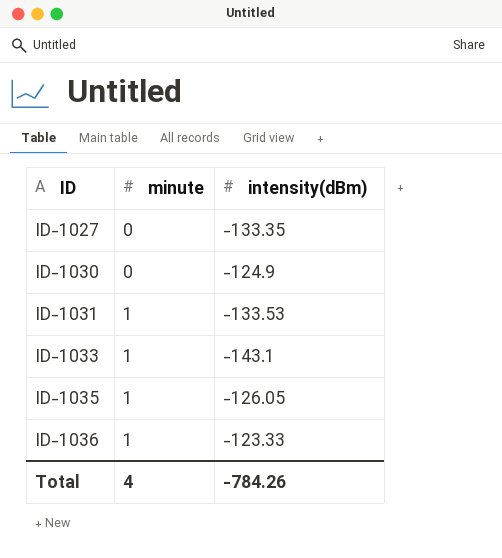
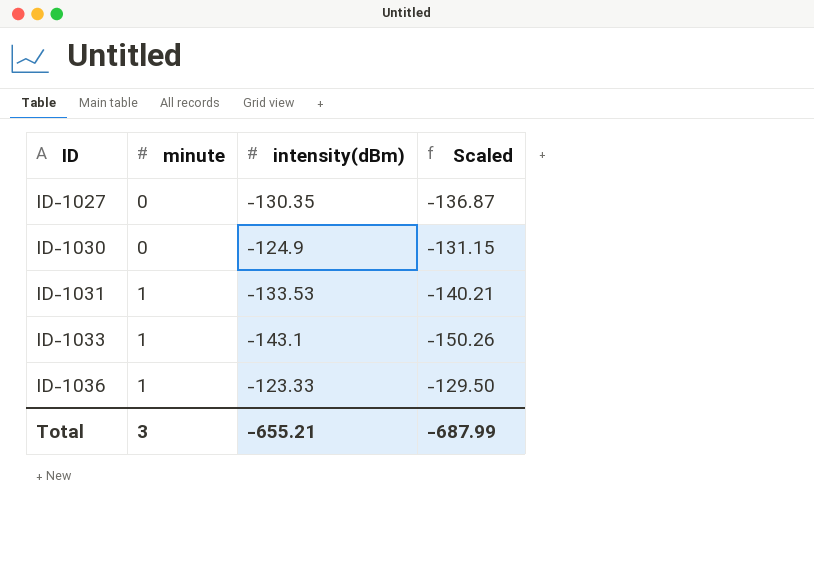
column Scaled | formula: none -> [intensity(dBm)] * 1.05
row ID-1035: 1 | -126.05 -> none
ID-1027 | intensity(dBm): -133.35 -> -130.35
Total | minute: 4 -> 3
Total | intensity(dBm): -784.26 -> -655.21

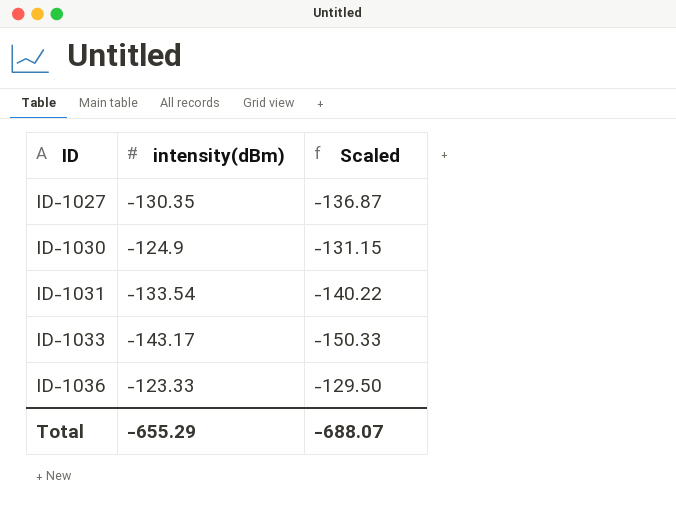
column minute | position: 2 -> none
ID-1031 | intensity(dBm): -133.53 -> -133.54
ID-1031 | Scaled: -140.21 -> -140.22
ID-1033 | intensity(dBm): -143.1 -> -143.17
ID-1033 | Scaled: -150.26 -> -150.33
Total | intensity(dBm): -655.21 -> -655.29
Total | Scaled: -687.99 -> -688.07

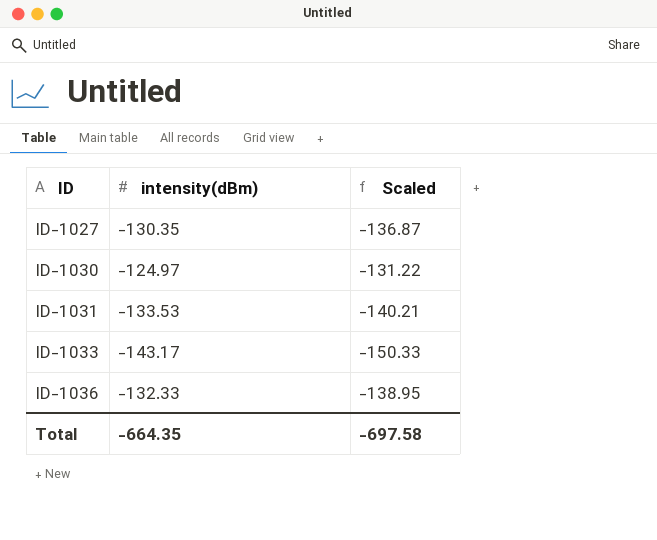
ID-1030 | intensity(dBm): -124.9 -> -124.97
ID-1030 | Scaled: -131.15 -> -131.22
ID-1031 | intensity(dBm): -133.54 -> -133.53
ID-1031 | Scaled: -140.22 -> -140.21
ID-1036 | intensity(dBm): -123.33 -> -132.33
ID-1036 | Scaled: -129.50 -> -138.95
Total | intensity(dBm): -655.29 -> -664.35
Total | Scaled: -688.07 -> -697.58

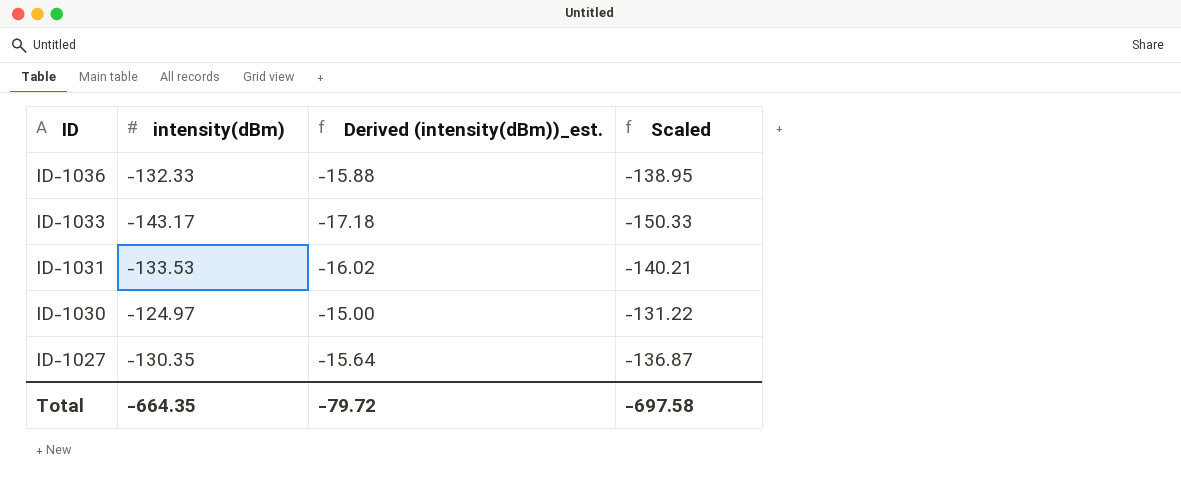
row order: ID ascending -> ID descending
column Derived (intensity(dBm))_est. | formula: none -> [intensity(dBm)] * 0.12

